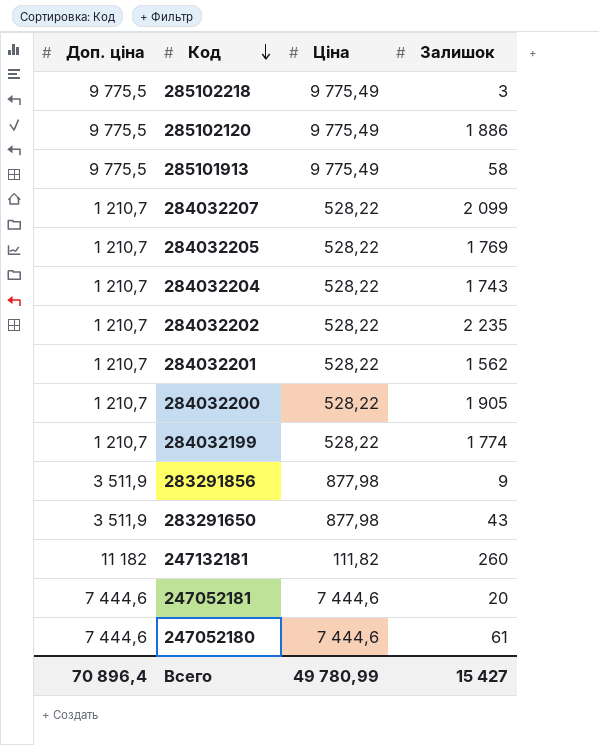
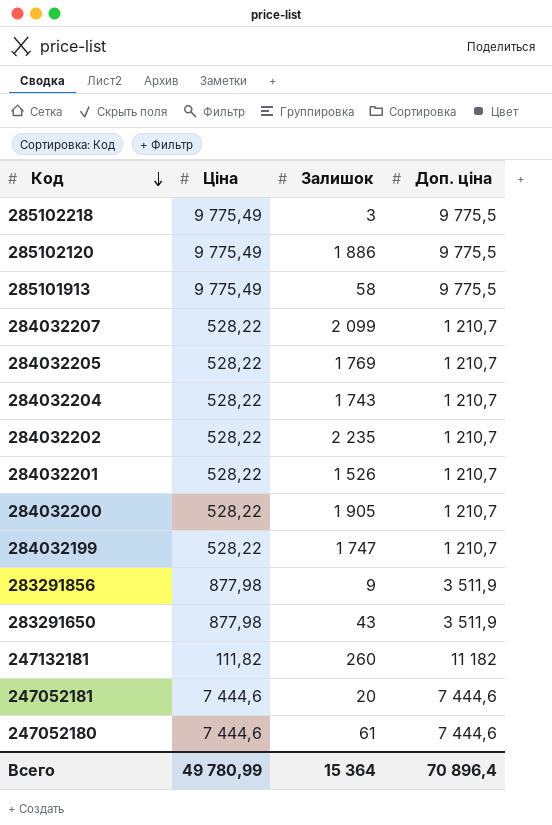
column Доп. ціна | position: 1 -> 4
284032201 | Залишок: 1 562 -> 1 526
284032199 | Залишок: 1 774 -> 1 747
Всего | Залишок: 15 427 -> 15 364

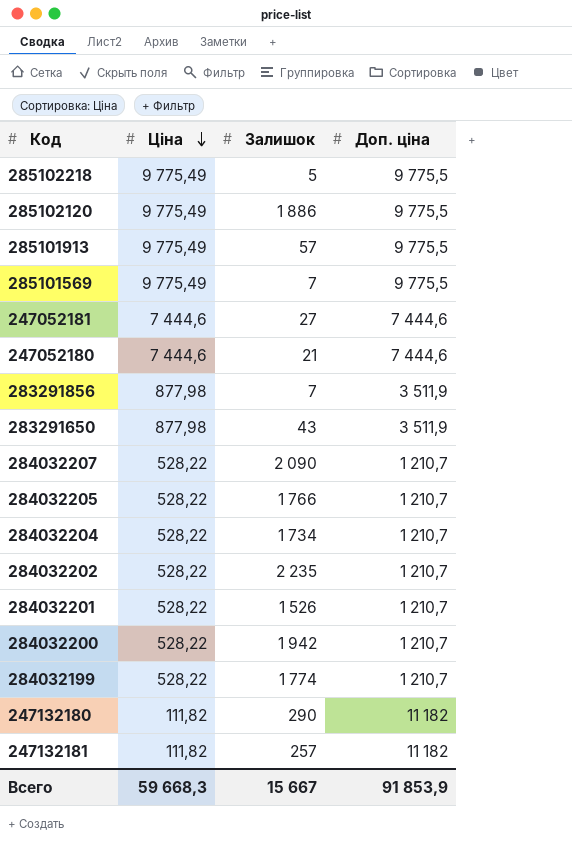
row order: Код descending -> Ціна descending
285102218 | Залишок: 3 -> 5
285101913 | Залишок: 58 -> 57
row 285101569: none -> 9 775,49 | 7 | 9 775,5
247052181 | Залишок: 20 -> 27
247052180 | Залишок: 61 -> 21
283291856 | Залишок: 9 -> 7
284032207 | Залишок: 2 099 -> 2 090
284032205 | Залишок: 1 769 -> 1 766
284032204 | Залишок: 1 743 -> 1 734
284032200 | Залишок: 1 905 -> 1 942
284032199 | Залишок: 1 747 -> 1 774
row 247132180: none -> 111,82 | 290 | 11 182
247132181 | Залишок: 260 -> 257
Всего | Ціна: 49 780,99 -> 59 668,3
Всего | Залишок: 15 364 -> 15 667
Всего | Доп. ціна: 70 896,4 -> 91 853,9

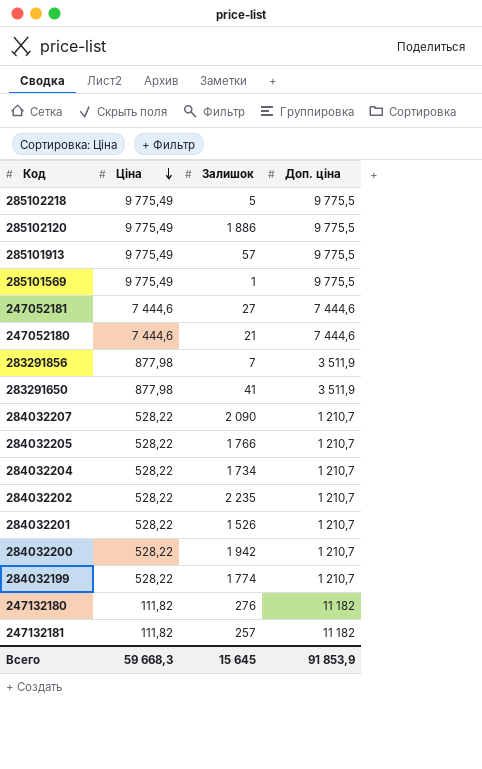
285101569 | Залишок: 7 -> 1
283291650 | Залишок: 43 -> 41
247132180 | Залишок: 290 -> 276
Всего | Залишок: 15 667 -> 15 645

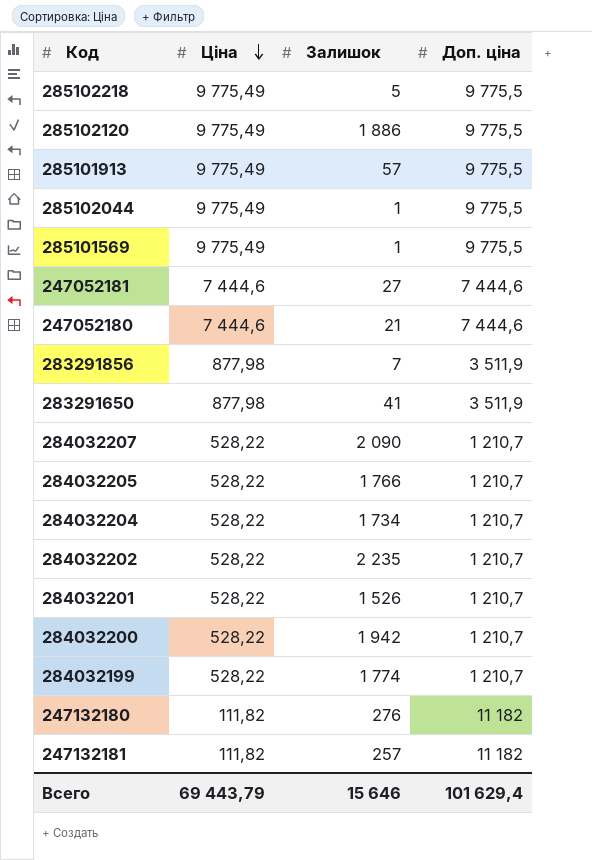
row 285102044: none -> 9 775,49 | 1 | 9 775,5
Всего | Ціна: 59 668,3 -> 69 443,79
Всего | Залишок: 15 645 -> 15 646
Всего | Доп. ціна: 91 853,9 -> 101 629,4

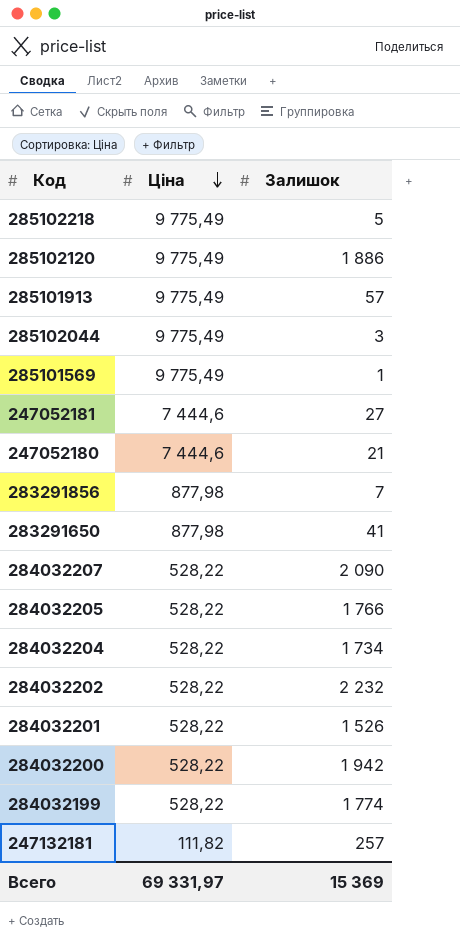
column Доп. ціна | position: 4 -> none
row 247132180: 111,82 | 276 | 11 182 -> none
285102044 | Залишок: 1 -> 3
284032202 | Залишок: 2 235 -> 2 232
Всего | Ціна: 69 443,79 -> 69 331,97
Всего | Залишок: 15 646 -> 15 369

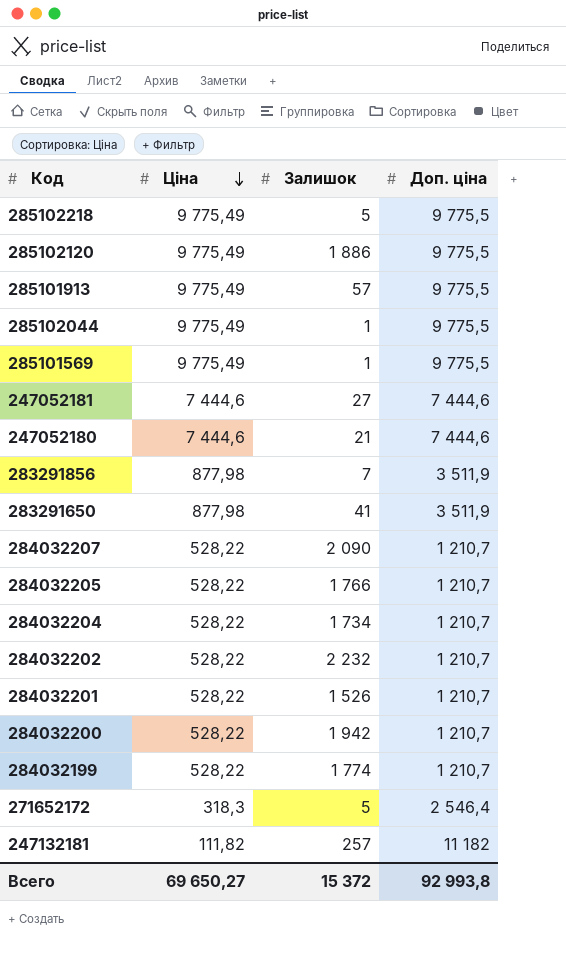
column Доп. ціна | position: none -> 4
285102044 | Залишок: 3 -> 1
row 271652172: none -> 318,3 | 5 | 2 546,4
Всего | Ціна: 69 331,97 -> 69 650,27
Всего | Залишок: 15 369 -> 15 372

